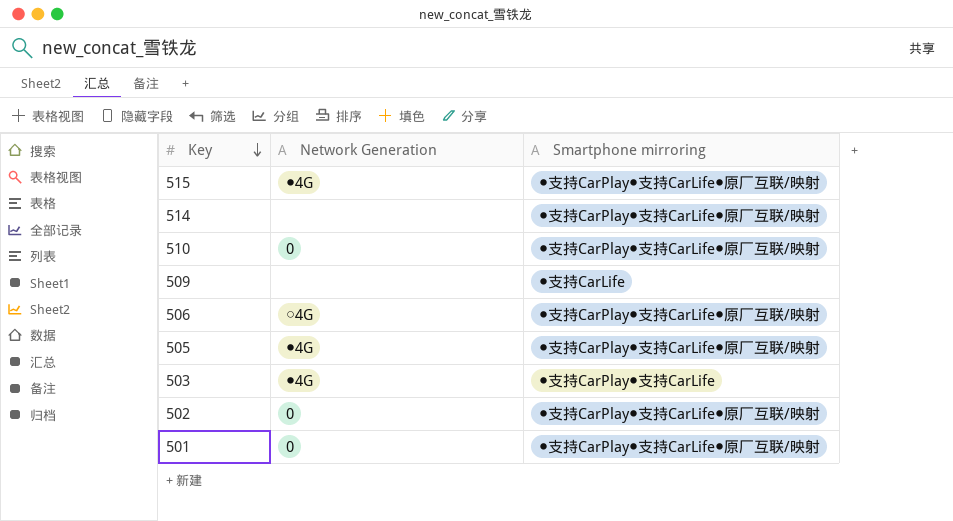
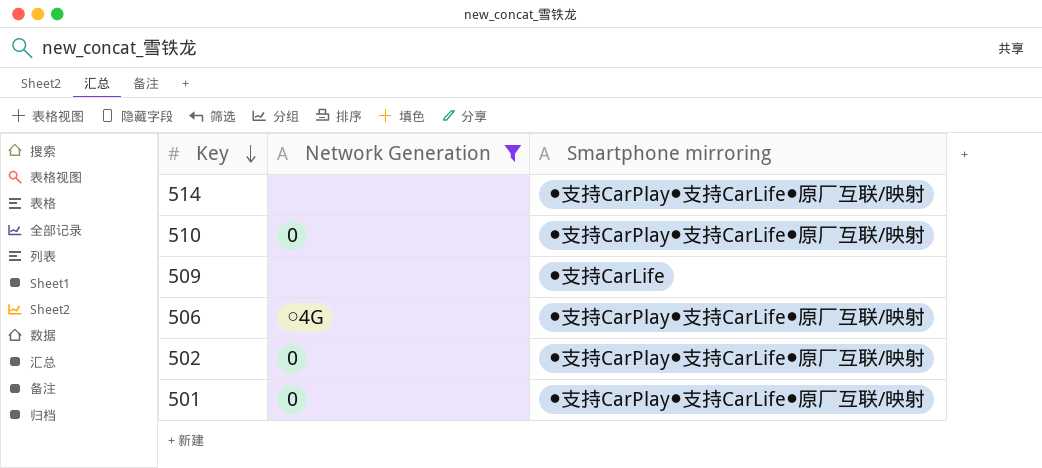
filter: none -> Network Generation != ●4G

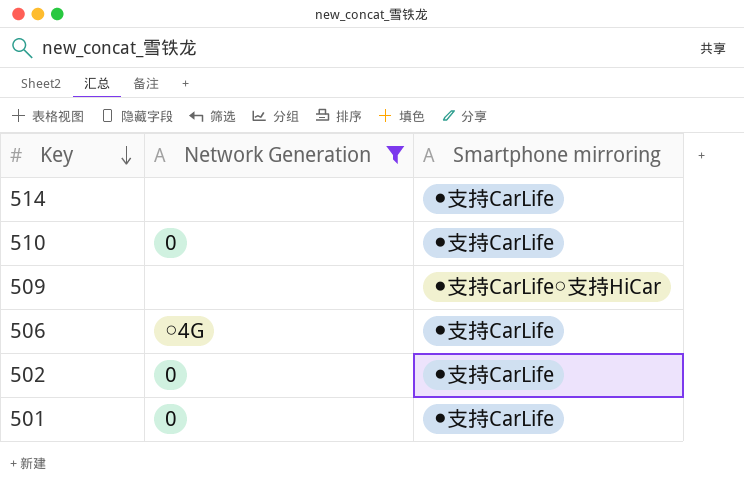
514 | Smartphone mirroring: ●支持CarPlay●支持CarLife●原厂互联/映射 -> ●支持CarLife
510 | Smartphone mirroring: ●支持CarPlay●支持CarLife●原厂互联/映射 -> ●支持CarLife
509 | Smartphone mirroring: ●支持CarLife -> ●支持CarLife○支持HiCar
506 | Smartphone mirroring: ●支持CarPlay●支持CarLife●原厂互联/映射 -> ●支持CarLife
502 | Smartphone mirroring: ●支持CarPlay●支持CarLife●原厂互联/映射 -> ●支持CarLife
501 | Smartphone mirroring: ●支持CarPlay●支持CarLife●原厂互联/映射 -> ●支持CarLife

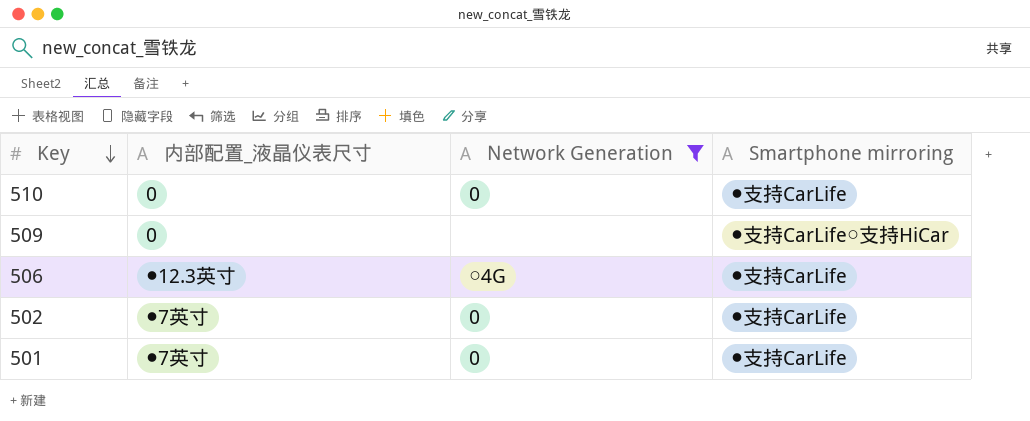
column 内部配置_液晶仪表尺寸 | position: none -> 2
row 514: none | ●支持CarLife -> none

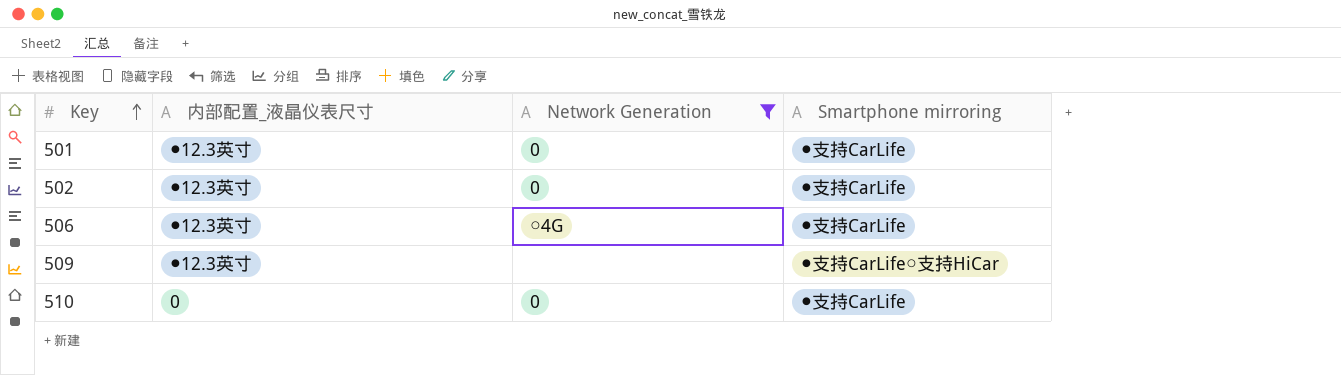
row order: Key descending -> Key ascending
501 | 内部配置_液晶仪表尺寸: ●7英寸 -> ●12.3英寸
502 | 内部配置_液晶仪表尺寸: ●7英寸 -> ●12.3英寸
509 | 内部配置_液晶仪表尺寸: 0 -> ●12.3英寸

